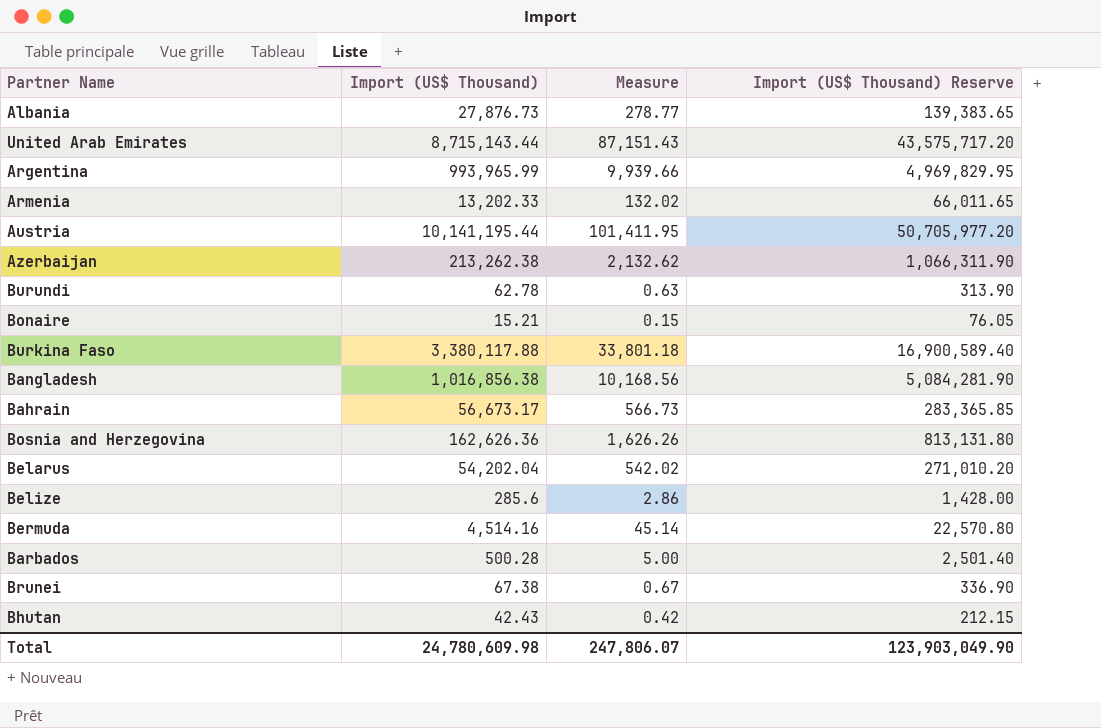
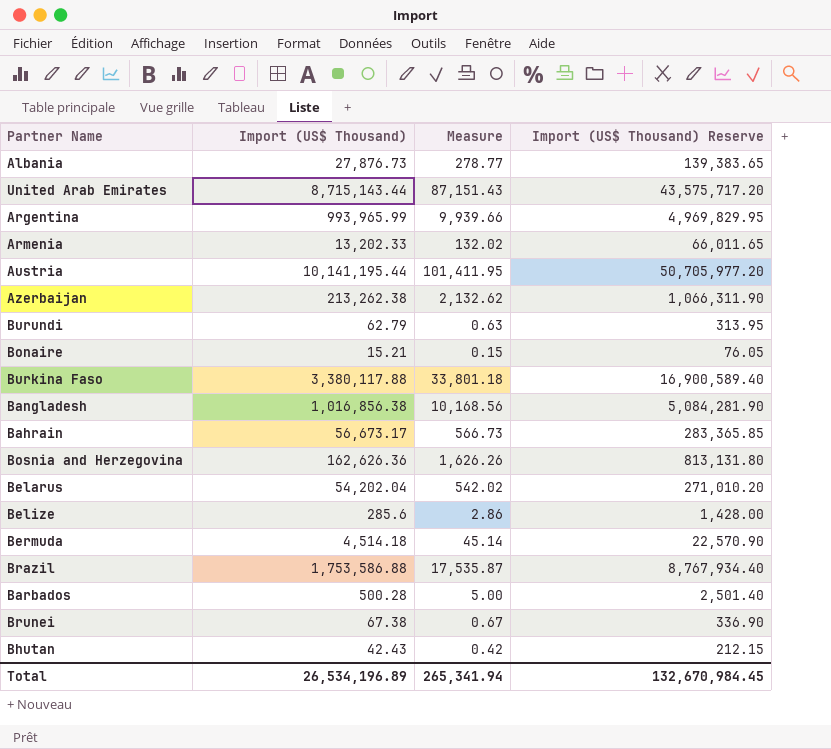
Burundi | Import (US$ Thousand): 62.78 -> 62.79
Burundi | Import (US$ Thousand) Reserve: 313.90 -> 313.95
Bermuda | Import (US$ Thousand): 4,514.16 -> 4,514.18
Bermuda | Import (US$ Thousand) Reserve: 22,570.80 -> 22,570.90
row Brazil: none -> 1,753,586.88 | 17,535.87 | 8,767,934.40
Total | Import (US$ Thousand): 24,780,609.98 -> 26,534,196.89
Total | Measure: 247,806.07 -> 265,341.94
Total | Import (US$ Thousand) Reserve: 123,903,049.90 -> 132,670,984.45

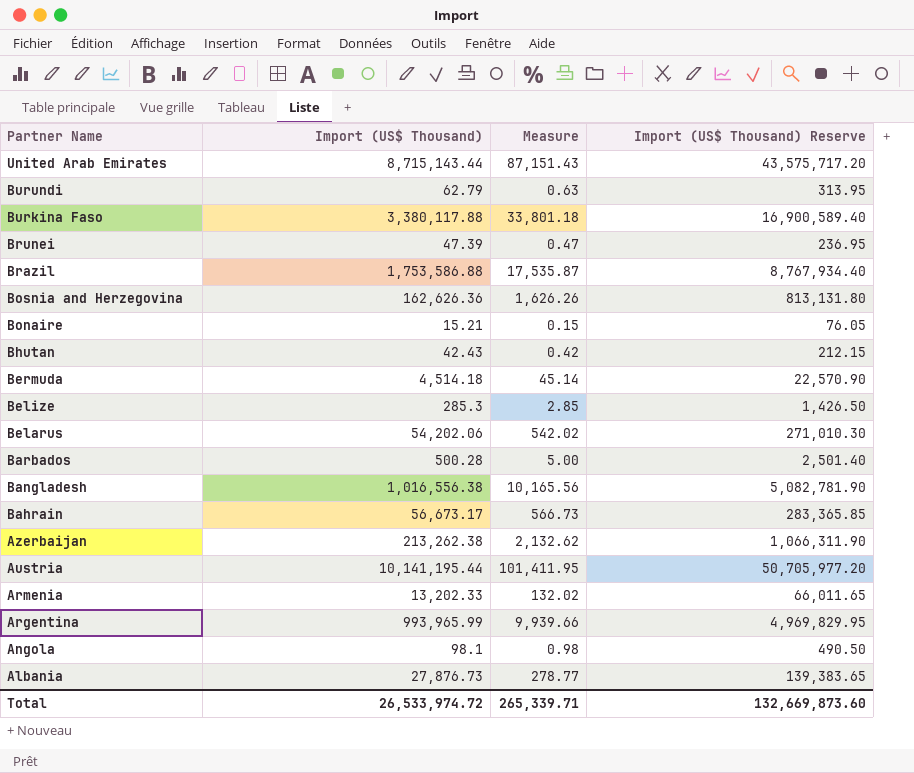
row order: none -> Partner Name descending
Brunei | Import (US$ Thousand): 67.38 -> 47.39
Brunei | Measure: 0.67 -> 0.47
Brunei | Import (US$ Thousand) Reserve: 336.90 -> 236.95
Belize | Import (US$ Thousand): 285.6 -> 285.3
Belize | Measure: 2.86 -> 2.85
Belize | Import (US$ Thousand) Reserve: 1,428.00 -> 1,426.50
Belarus | Import (US$ Thousand): 54,202.04 -> 54,202.06
Belarus | Import (US$ Thousand) Reserve: 271,010.20 -> 271,010.30
Bangladesh | Import (US$ Thousand): 1,016,856.38 -> 1,016,556.38
Bangladesh | Measure: 10,168.56 -> 10,165.56
Bangladesh | Import (US$ Thousand) Reserve: 5,084,281.90 -> 5,082,781.90
row Angola: none -> 98.1 | 0.98 | 490.50
Total | Import (US$ Thousand): 26,534,196.89 -> 26,533,974.72
Total | Measure: 265,341.94 -> 265,339.71
Total | Import (US$ Thousand) Reserve: 132,670,984.45 -> 132,669,873.60

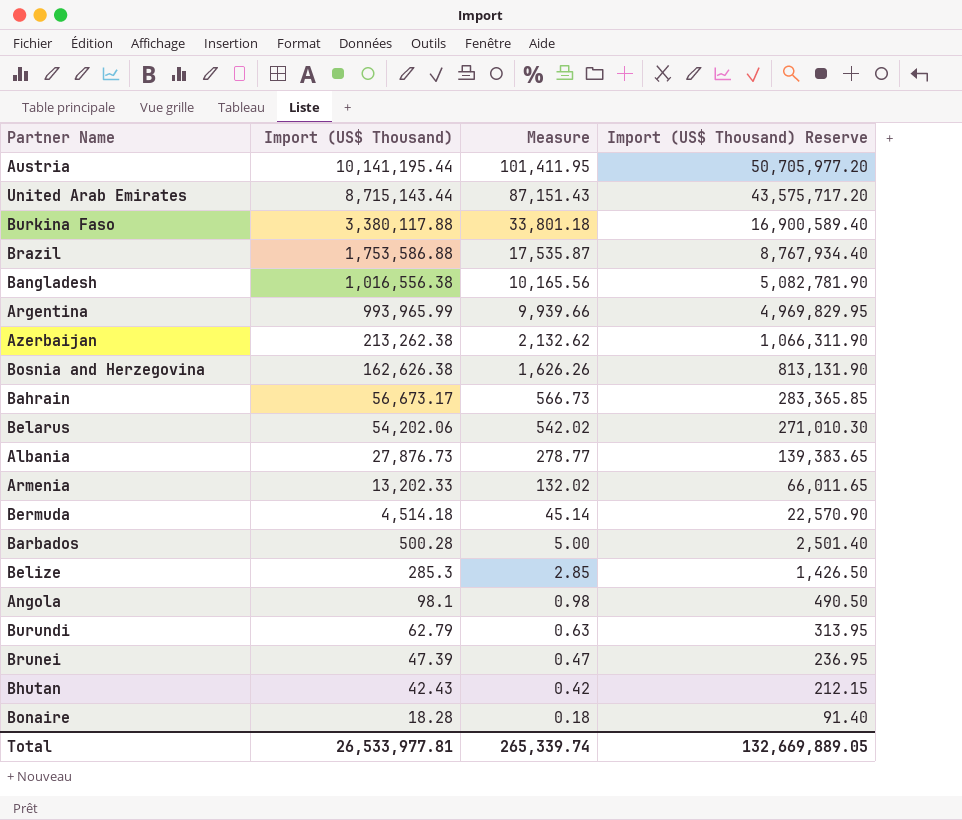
row order: Partner Name descending -> Import (US$ Thousand) descending
Bosnia and Herzegovina | Import (US$ Thousand): 162,626.36 -> 162,626.38
Bosnia and Herzegovina | Import (US$ Thousand) Reserve: 813,131.80 -> 813,131.90
Bonaire | Import (US$ Thousand): 15.21 -> 18.28
Bonaire | Measure: 0.15 -> 0.18
Bonaire | Import (US$ Thousand) Reserve: 76.05 -> 91.40
Total | Import (US$ Thousand): 26,533,974.72 -> 26,533,977.81
Total | Measure: 265,339.71 -> 265,339.74
Total | Import (US$ Thousand) Reserve: 132,669,873.60 -> 132,669,889.05

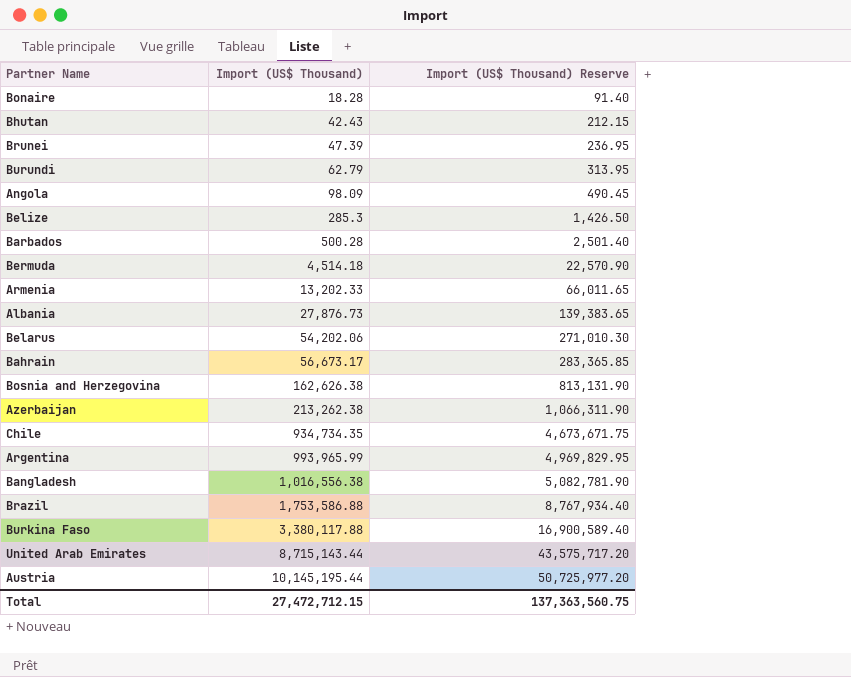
row order: Import (US$ Thousand) descending -> Import (US$ Thousand) ascending
column Measure | formula: [Import (US$ Thousand)] * 0.01 -> none
Angola | Import (US$ Thousand): 98.1 -> 98.09
Angola | Import (US$ Thousand) Reserve: 490.50 -> 490.45
row Chile: none -> 934,734.35 | 4,673,671.75
Austria | Import (US$ Thousand): 10,141,195.44 -> 10,145,195.44
Austria | Import (US$ Thousand) Reserve: 50,705,977.20 -> 50,725,977.20
Total | Import (US$ Thousand): 26,533,977.81 -> 27,472,712.15
Total | Import (US$ Thousand) Reserve: 132,669,889.05 -> 137,363,560.75

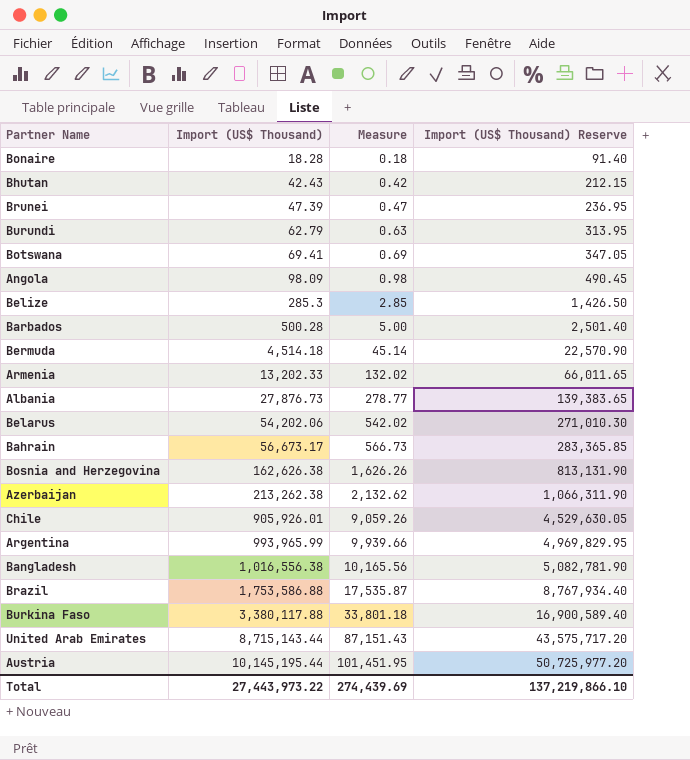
column Measure | formula: none -> [Import (US$ Thousand)] * 0.01
row Botswana: none -> 69.41 | 0.69 | 347.05
Chile | Import (US$ Thousand): 934,734.35 -> 905,926.01
Chile | Import (US$ Thousand) Reserve: 4,673,671.75 -> 4,529,630.05
Total | Import (US$ Thousand): 27,472,712.15 -> 27,443,973.22
Total | Import (US$ Thousand) Reserve: 137,363,560.75 -> 137,219,866.10

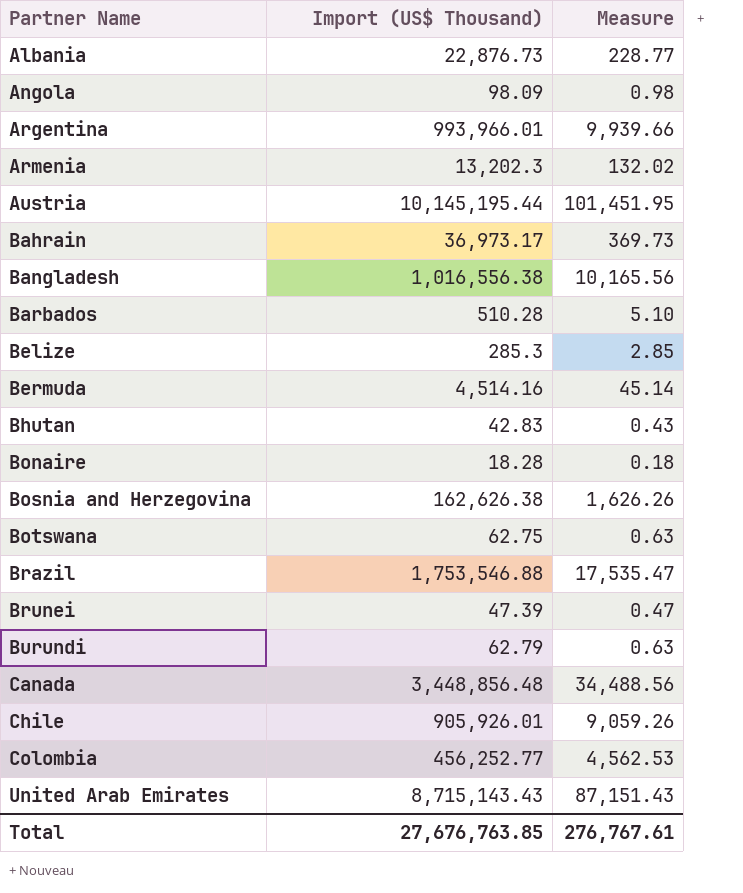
row order: Import (US$ Thousand) ascending -> Partner Name ascending
column Import (US$ Thousand) Reserve | formula: [Import (US$ Thousand)] * 5 -> none
row Belarus: 54,202.06 | 542.02 | 271,010.30 -> none
row Azerbaijan: 213,262.38 | 2,132.62 | 1,066,311.90 -> none
row Burkina Faso: 3,380,117.88 | 33,801.18 | 16,900,589.40 -> none
Albania | Import (US$ Thousand): 27,876.73 -> 22,876.73
Albania | Measure: 278.77 -> 228.77
Argentina | Import (US$ Thousand): 993,965.99 -> 993,966.01
Armenia | Import (US$ Thousand): 13,202.33 -> 13,202.3
Bahrain | Import (US$ Thousand): 56,673.17 -> 36,973.17
Bahrain | Measure: 566.73 -> 369.73
Barbados | Import (US$ Thousand): 500.28 -> 510.28
Barbados | Measure: 5.00 -> 5.10
Bermuda | Import (US$ Thousand): 4,514.18 -> 4,514.16
Bhutan | Import (US$ Thousand): 42.43 -> 42.83
Bhutan | Measure: 0.42 -> 0.43
Botswana | Import (US$ Thousand): 69.41 -> 62.75
Botswana | Measure: 0.69 -> 0.63
Brazil | Import (US$ Thousand): 1,753,586.88 -> 1,753,546.88
Brazil | Measure: 17,535.87 -> 17,535.47
row Canada: none -> 3,448,856.48 | 34,488.56
row Colombia: none -> 456,252.77 | 4,562.53
United Arab Emirates | Import (US$ Thousand): 8,715,143.44 -> 8,715,143.43
Total | Import (US$ Thousand): 27,443,973.22 -> 27,676,763.85
Total | Measure: 274,439.69 -> 276,767.61

